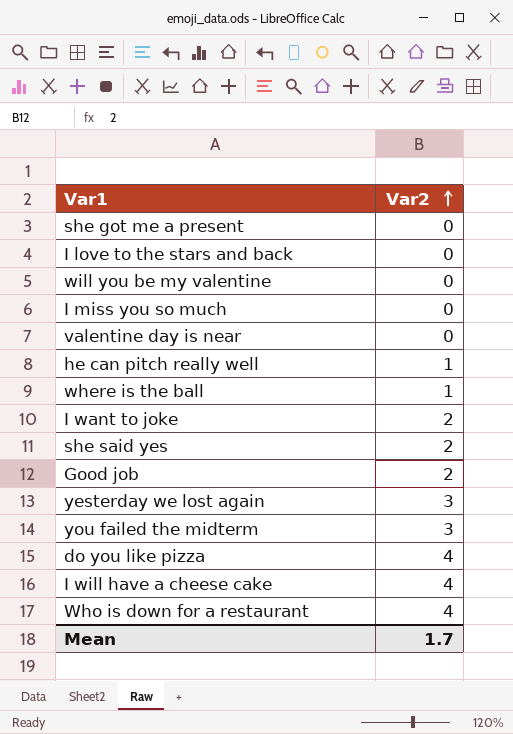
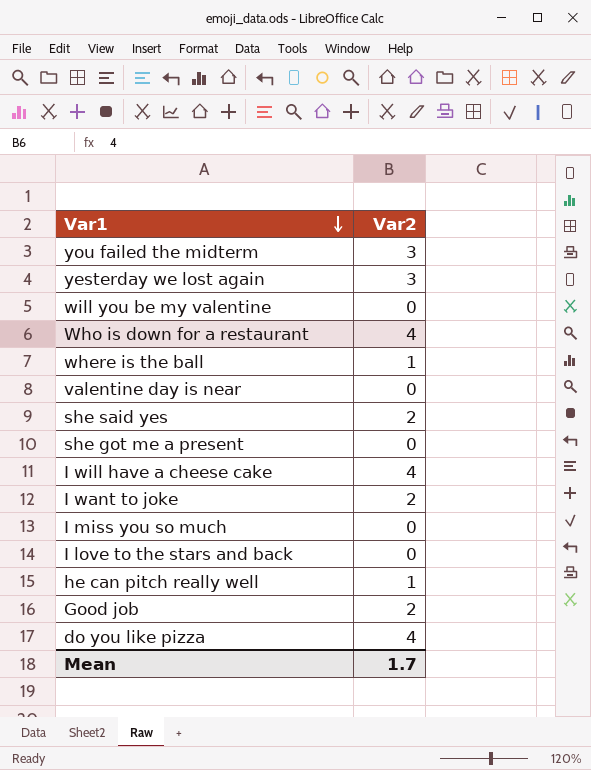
row order: Var2 ascending -> Var1 descending

